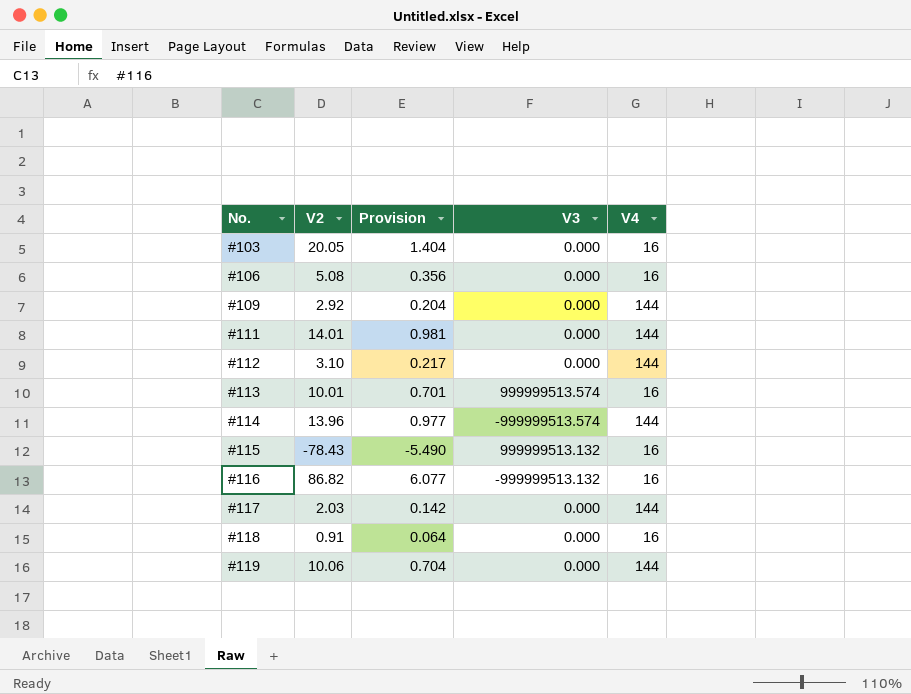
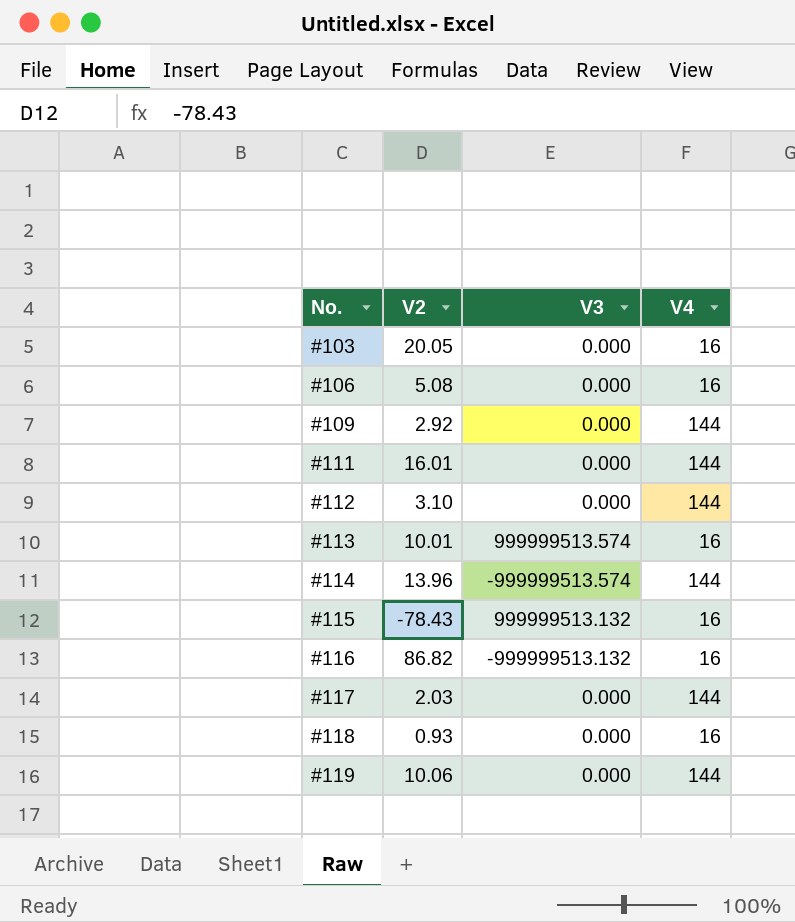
column Provision | formula: [V2] * 0.07 -> none
#111 | V2: 14.01 -> 16.01
#118 | V2: 0.91 -> 0.93

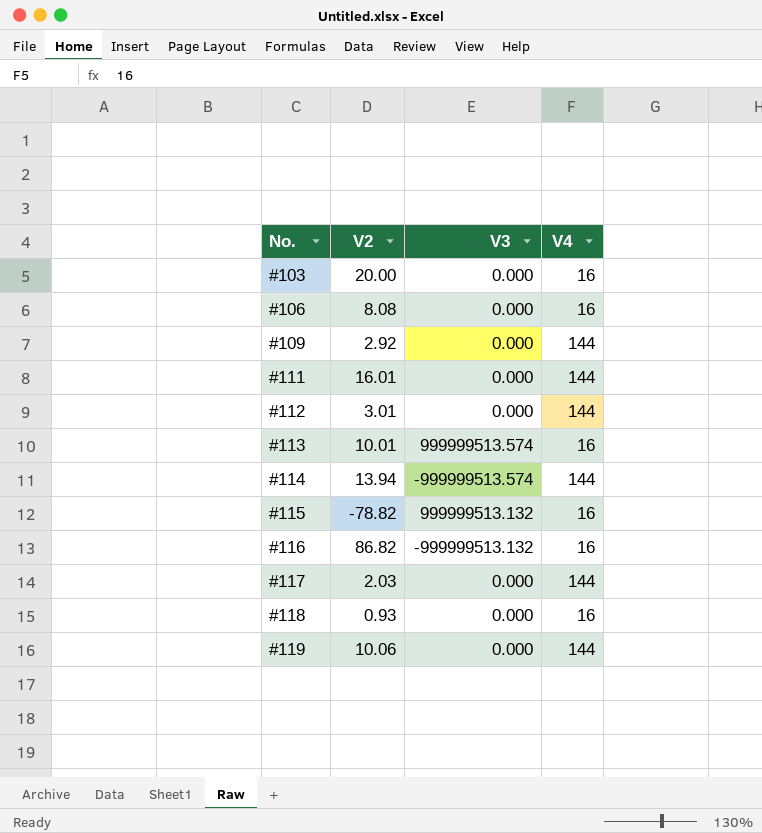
#103 | V2: 20.05 -> 20.00
#106 | V2: 5.08 -> 8.08
#112 | V2: 3.10 -> 3.01
#114 | V2: 13.96 -> 13.94
#115 | V2: -78.43 -> -78.82

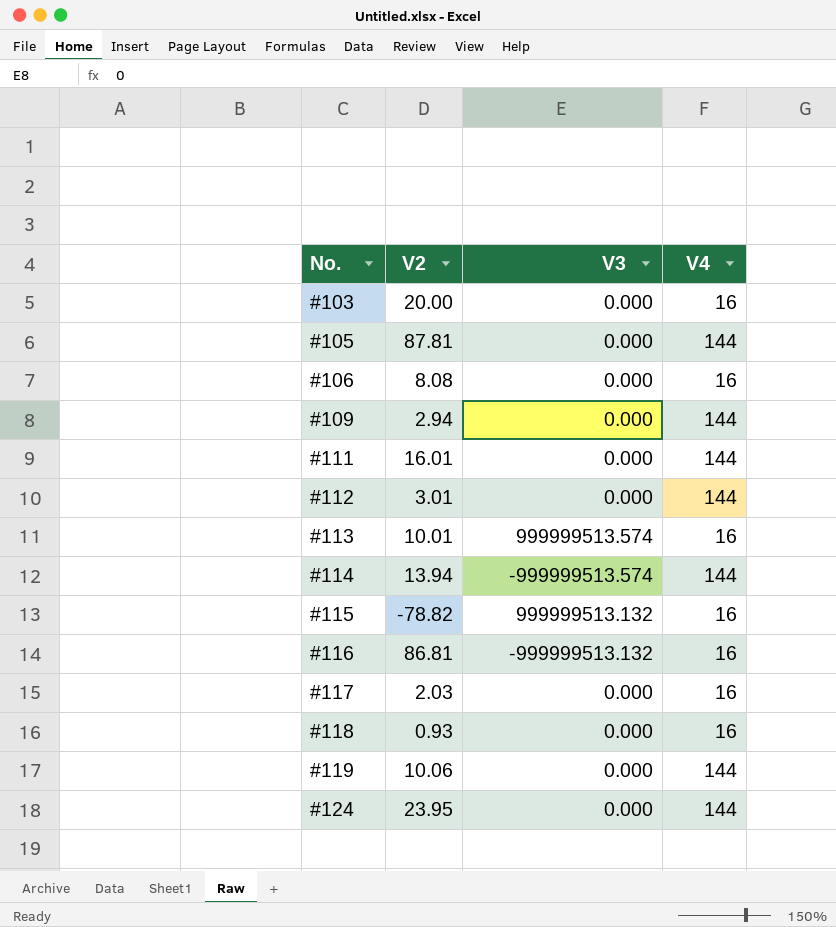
row #105: none -> 87.81 | 0.000 | 144
#109 | V2: 2.92 -> 2.94
#116 | V2: 86.82 -> 86.81
#117 | V4: 144 -> 16
row #124: none -> 23.95 | 0.000 | 144

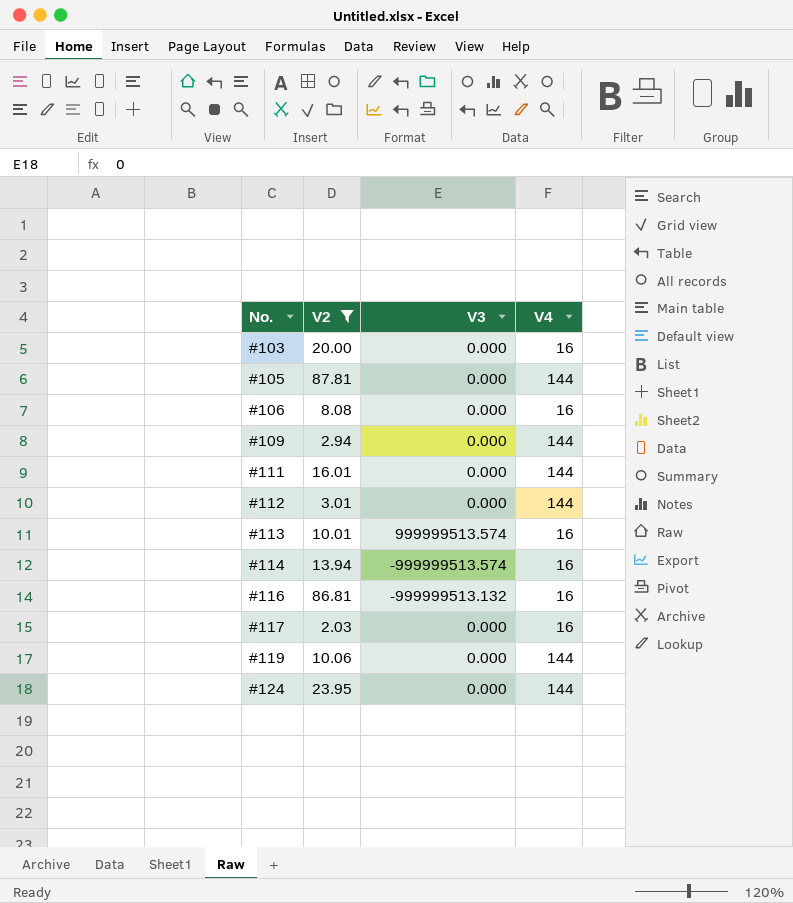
filter: none -> V2 >= 2.03
#114 | V4: 144 -> 16

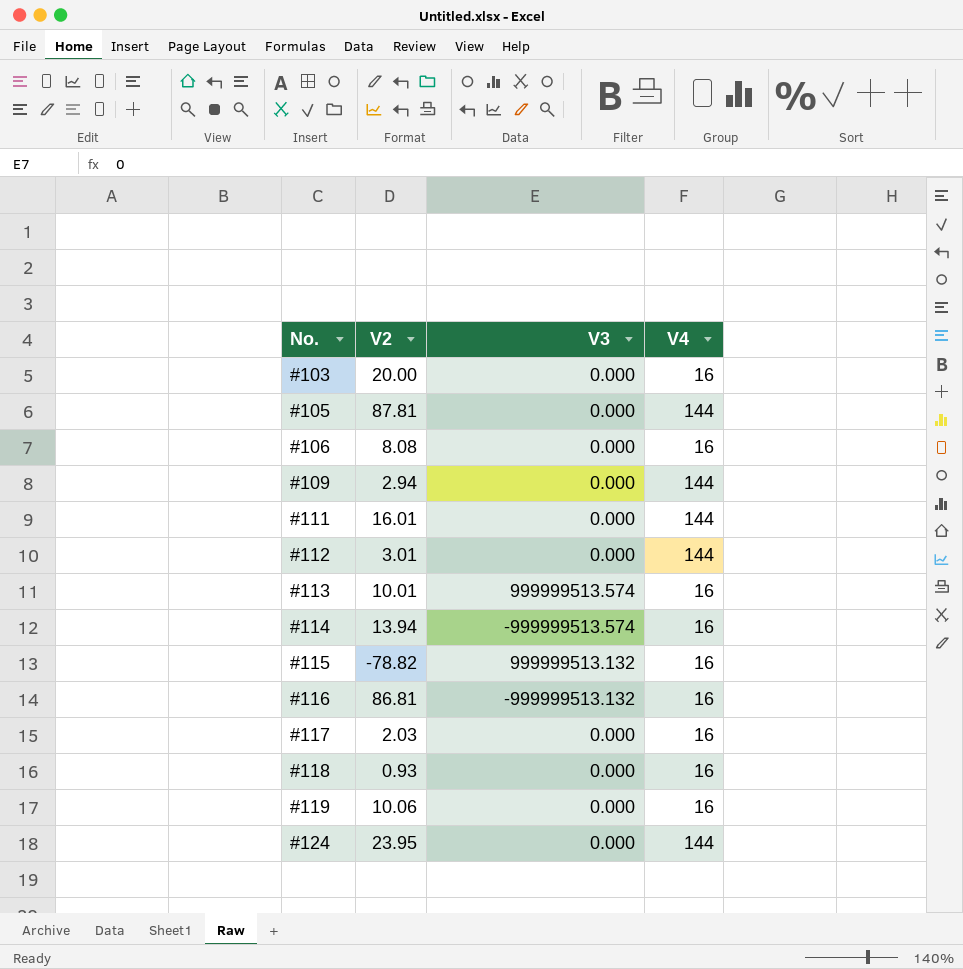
filter: V2 >= 2.03 -> none
#119 | V4: 144 -> 16

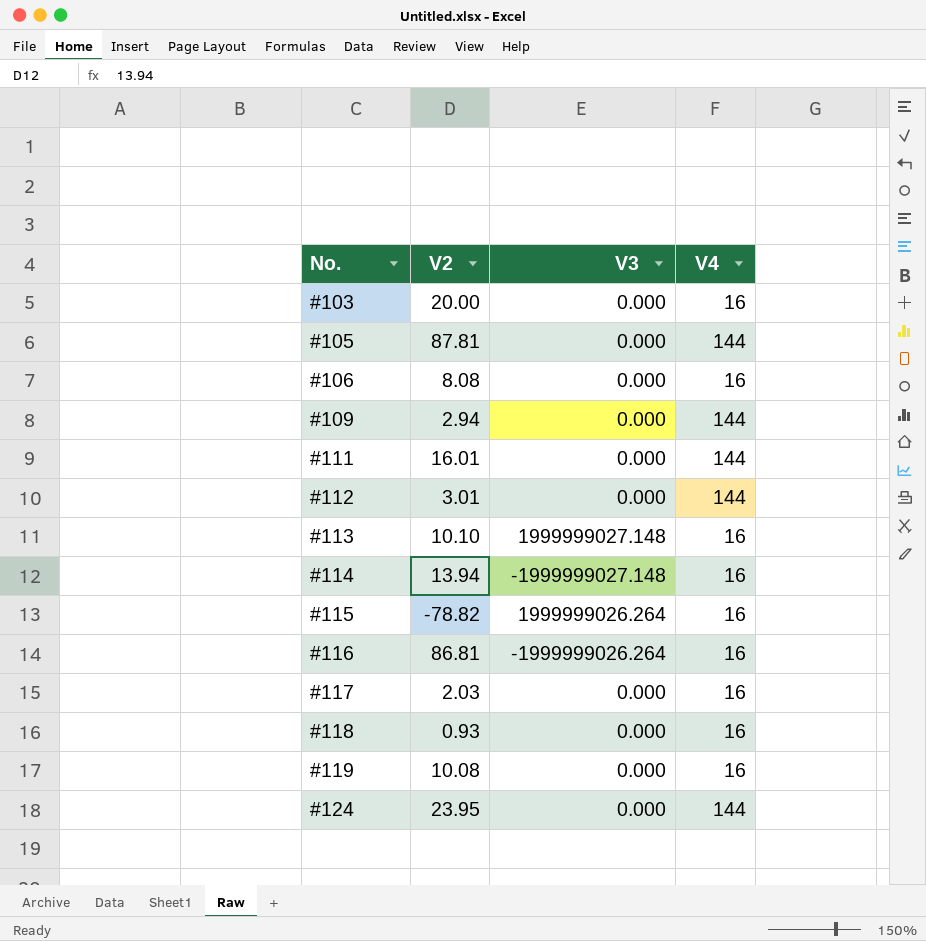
#113 | V2: 10.01 -> 10.10
#113 | V3: 999999513.574 -> 1999999027.148
#114 | V3: -999999513.574 -> -1999999027.148
#115 | V3: 999999513.132 -> 1999999026.264
#116 | V3: -999999513.132 -> -1999999026.264
#119 | V2: 10.06 -> 10.08

